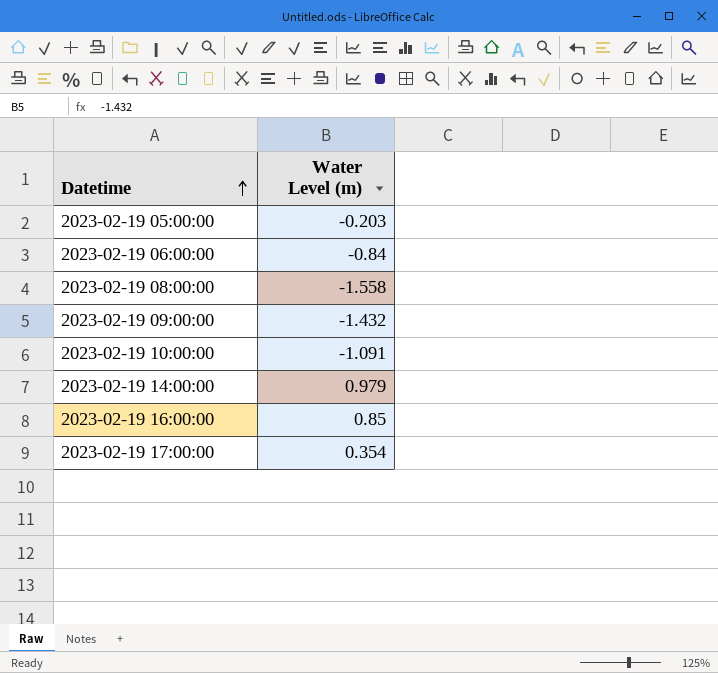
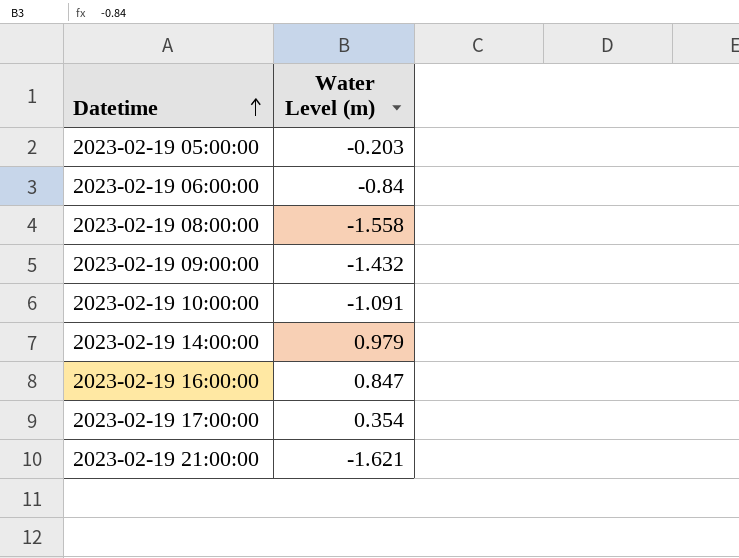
2023-02-19 16:00:00 | Water Level (m): 0.85 -> 0.847
row 2023-02-19 21:00:00: none -> -1.621

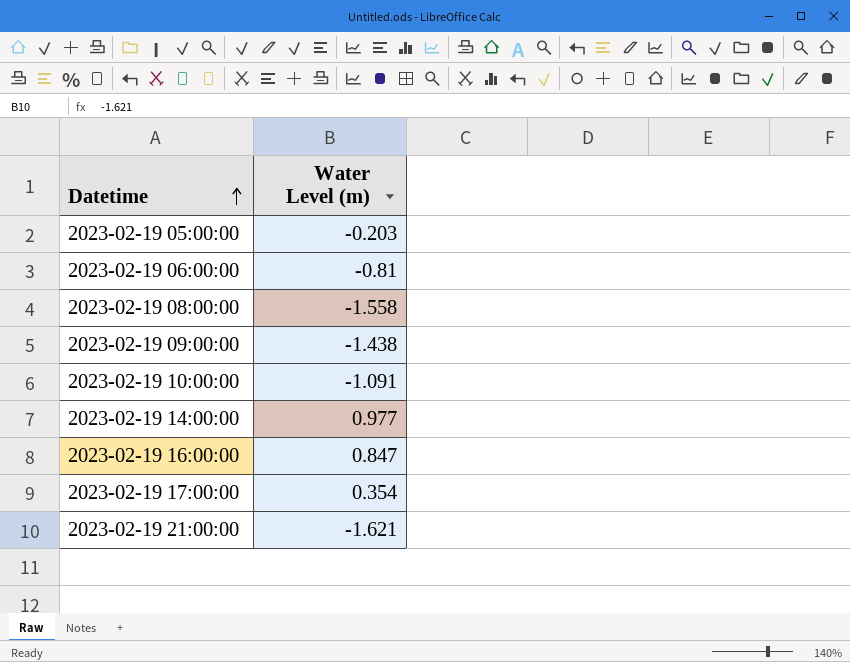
2023-02-19 06:00:00 | Water Level (m): -0.84 -> -0.81
2023-02-19 09:00:00 | Water Level (m): -1.432 -> -1.438
2023-02-19 14:00:00 | Water Level (m): 0.979 -> 0.977

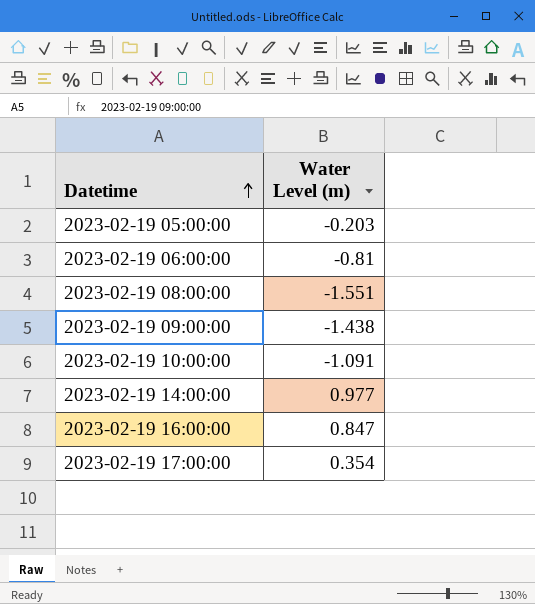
row 2023-02-19 21:00:00: -1.621 -> none
2023-02-19 08:00:00 | Water Level (m): -1.558 -> -1.551

